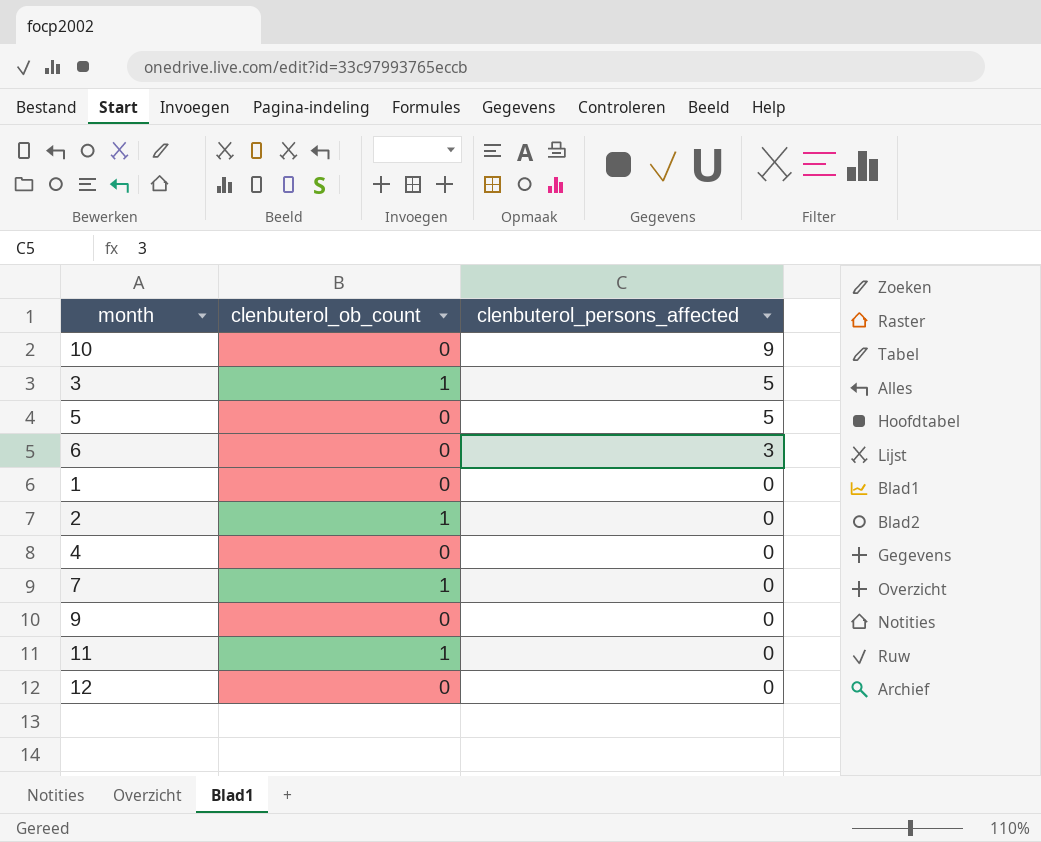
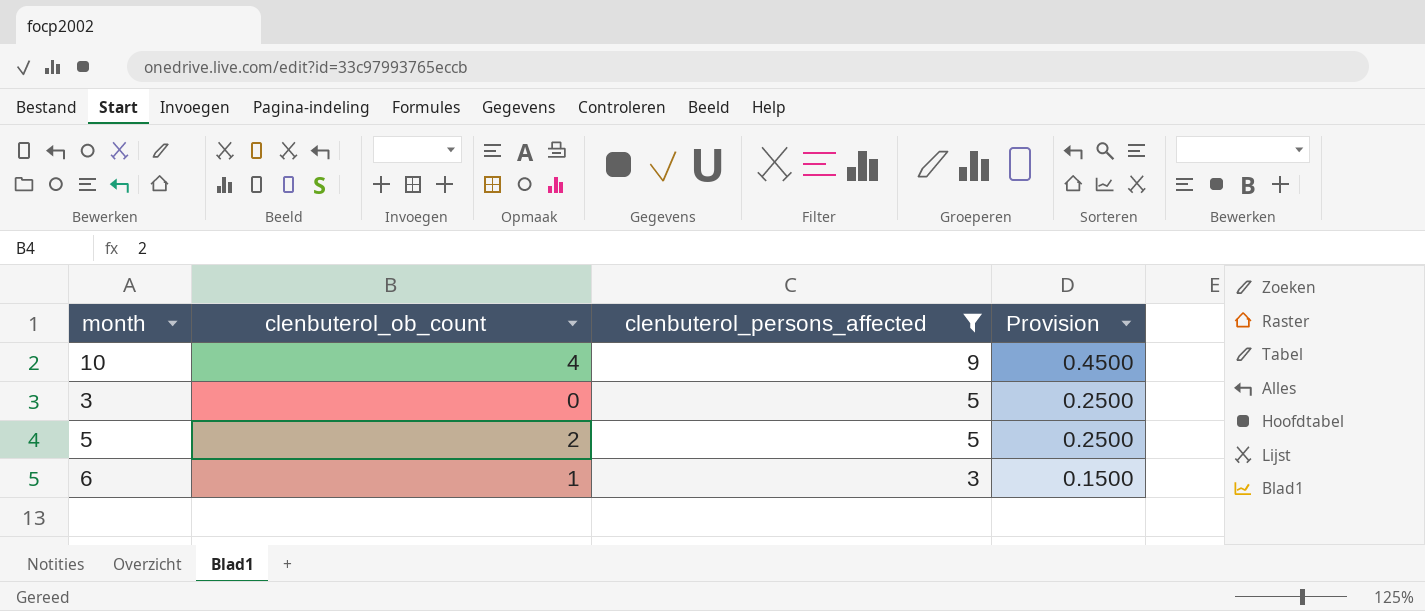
filter: none -> clenbuterol_persons_affected != 0
column Provision | formula: none -> [clenbuterol_persons_affected] * 0.05
10 | clenbuterol_ob_count: 0 -> 4
3 | clenbuterol_ob_count: 1 -> 0
5 | clenbuterol_ob_count: 0 -> 2
6 | clenbuterol_ob_count: 0 -> 1

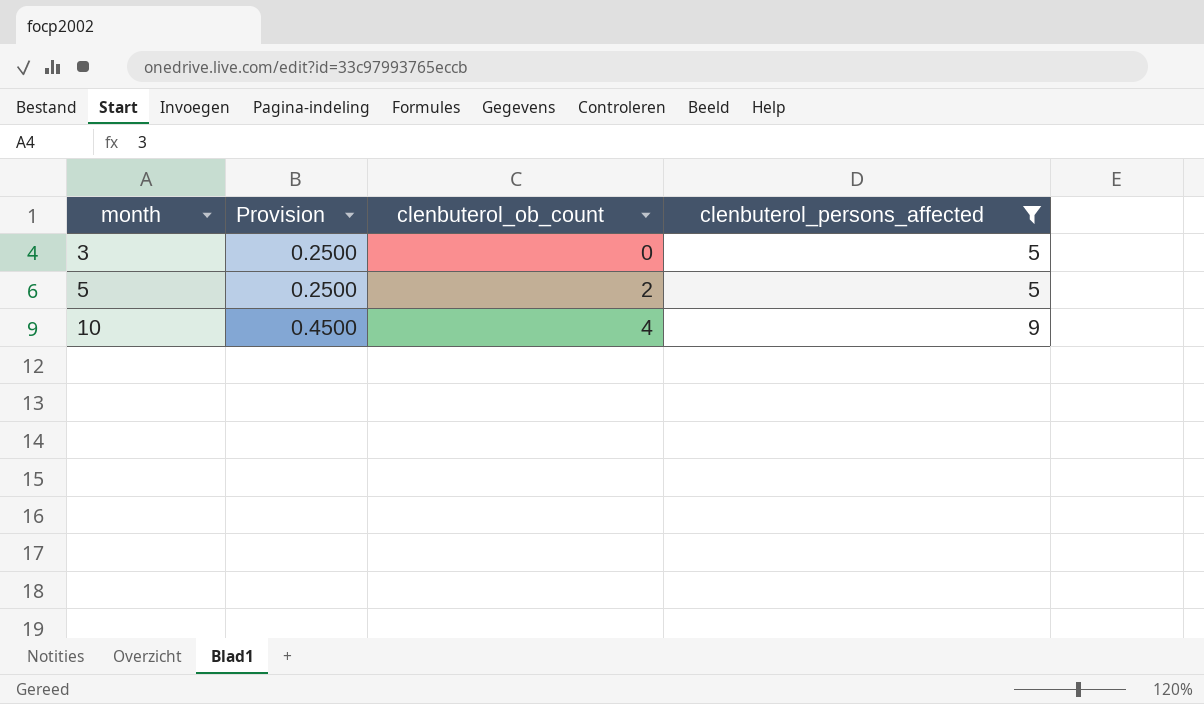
row order: clenbuterol_persons_affected descending -> month ascending
column Provision | position: 4 -> 2
row 6: 1 | 3 | 0.1500 -> none

